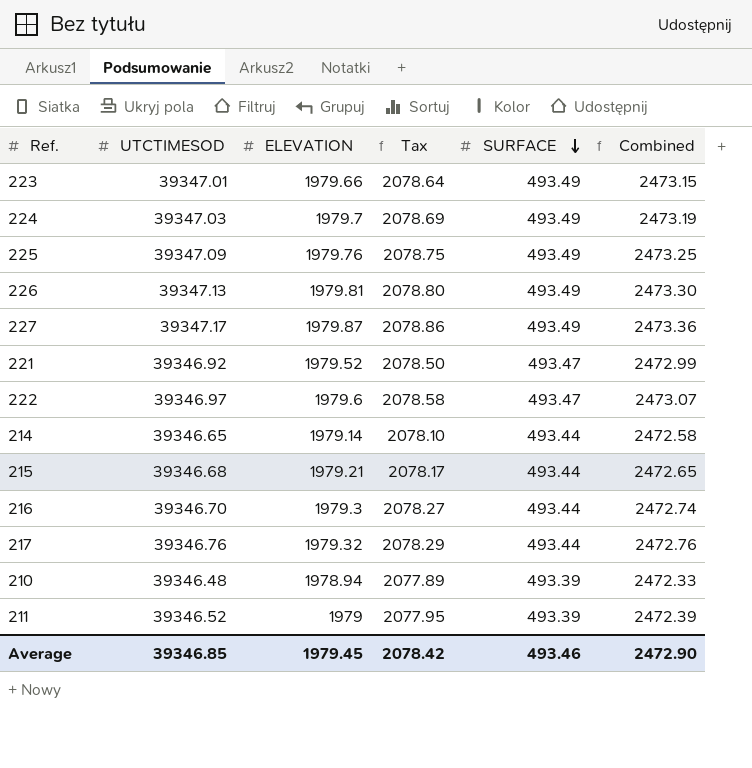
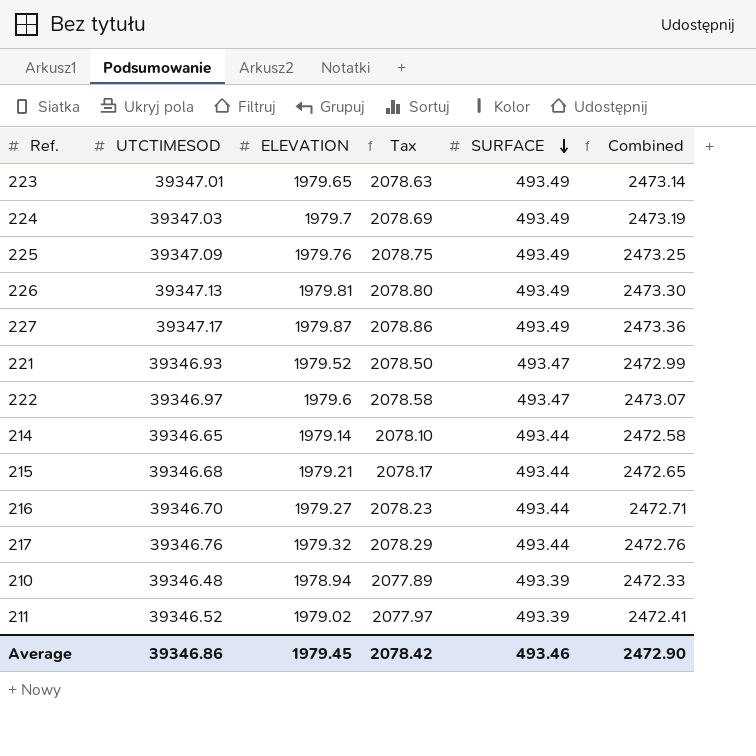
223 | ELEVATION: 1979.66 -> 1979.65
223 | Tax: 2078.64 -> 2078.63
223 | Combined: 2473.15 -> 2473.14
221 | UTCTIMESOD: 39346.92 -> 39346.93
216 | ELEVATION: 1979.3 -> 1979.27
216 | Tax: 2078.27 -> 2078.23
216 | Combined: 2472.74 -> 2472.71
211 | ELEVATION: 1979 -> 1979.02
211 | Tax: 2077.95 -> 2077.97
211 | Combined: 2472.39 -> 2472.41
Average | UTCTIMESOD: 39346.85 -> 39346.86

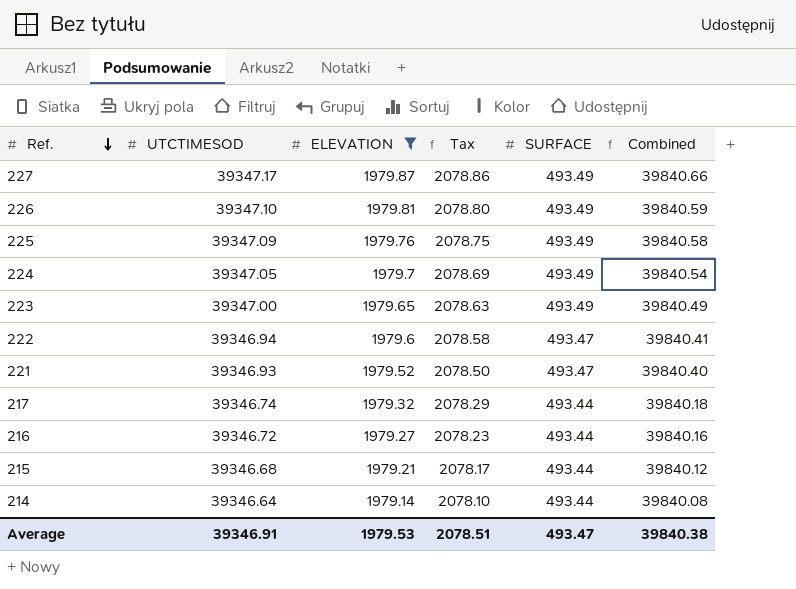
filter: none -> ELEVATION >= 1979.14
row order: SURFACE descending -> Ref. descending
column Combined | formula: [ELEVATION] + [SURFACE] -> [UTCTIMESOD] + [SURFACE]
226 | UTCTIMESOD: 39347.13 -> 39347.10
224 | UTCTIMESOD: 39347.03 -> 39347.05
223 | UTCTIMESOD: 39347.01 -> 39347.00
222 | UTCTIMESOD: 39346.97 -> 39346.94
217 | UTCTIMESOD: 39346.76 -> 39346.74
216 | UTCTIMESOD: 39346.70 -> 39346.72
214 | UTCTIMESOD: 39346.65 -> 39346.64
Average | UTCTIMESOD: 39346.86 -> 39346.91
Average | ELEVATION: 1979.45 -> 1979.53
Average | Tax: 2078.42 -> 2078.51
Average | SURFACE: 493.46 -> 493.47
Average | Combined: 2472.90 -> 39840.38

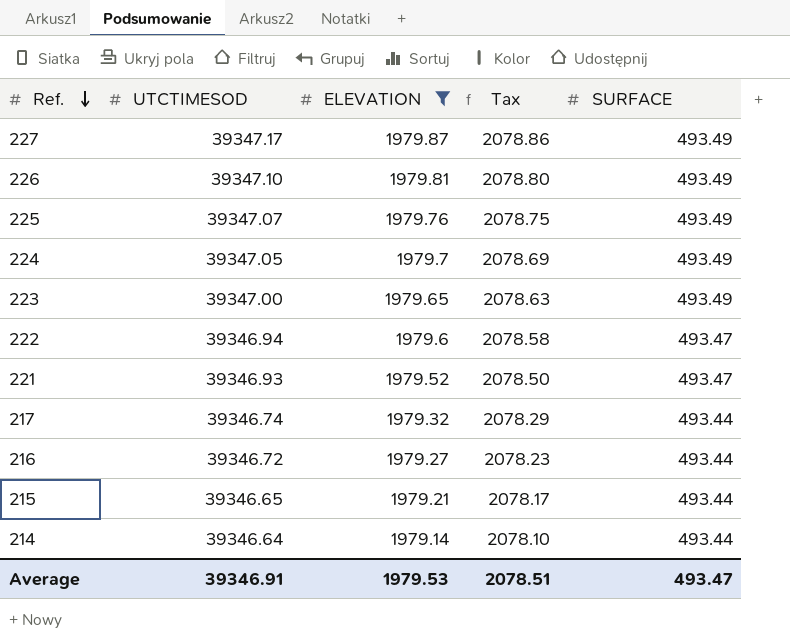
column Combined | formula: [UTCTIMESOD] + [SURFACE] -> none
225 | UTCTIMESOD: 39347.09 -> 39347.07
215 | UTCTIMESOD: 39346.68 -> 39346.65

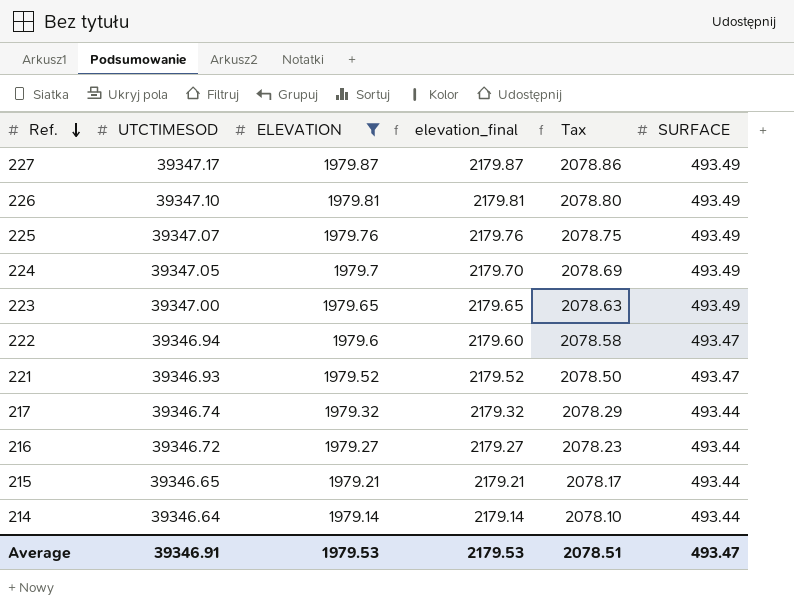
column elevation_final | formula: none -> [ELEVATION] + 200

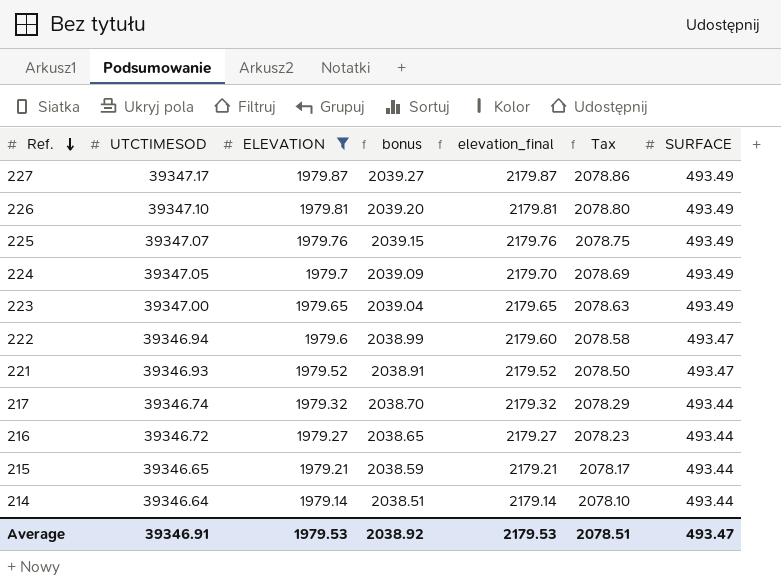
column bonus | formula: none -> [ELEVATION] * 1.03

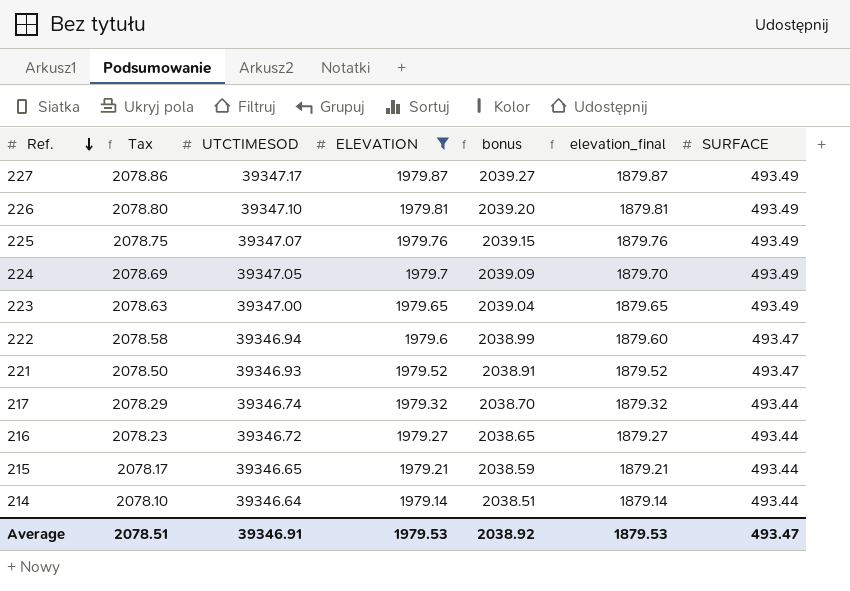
column Tax | position: 6 -> 2
column elevation_final | formula: [ELEVATION] + 200 -> [ELEVATION] - 100
Average | elevation_final: 2179.53 -> 1879.53

